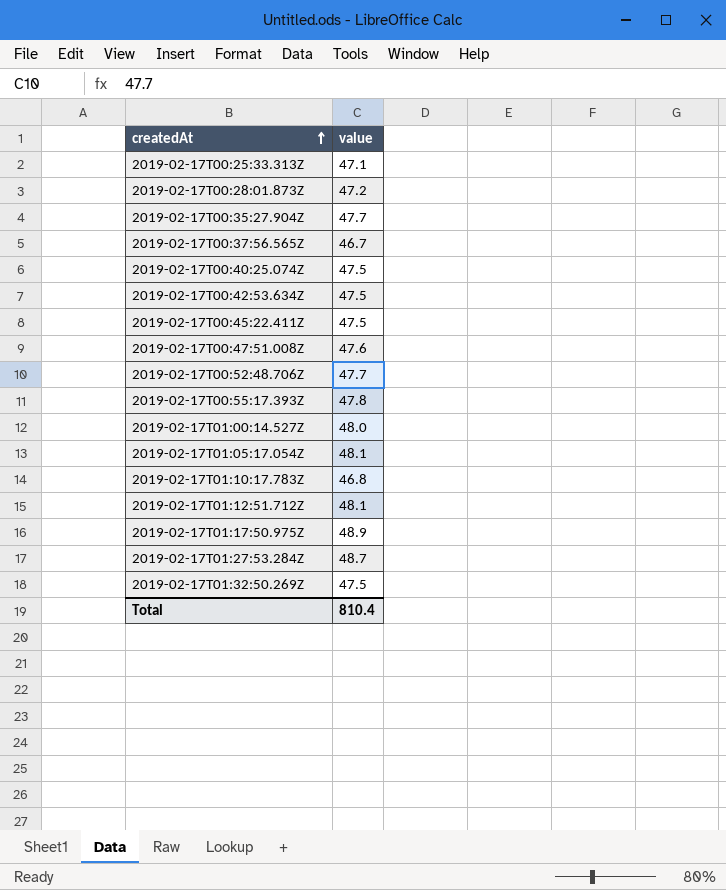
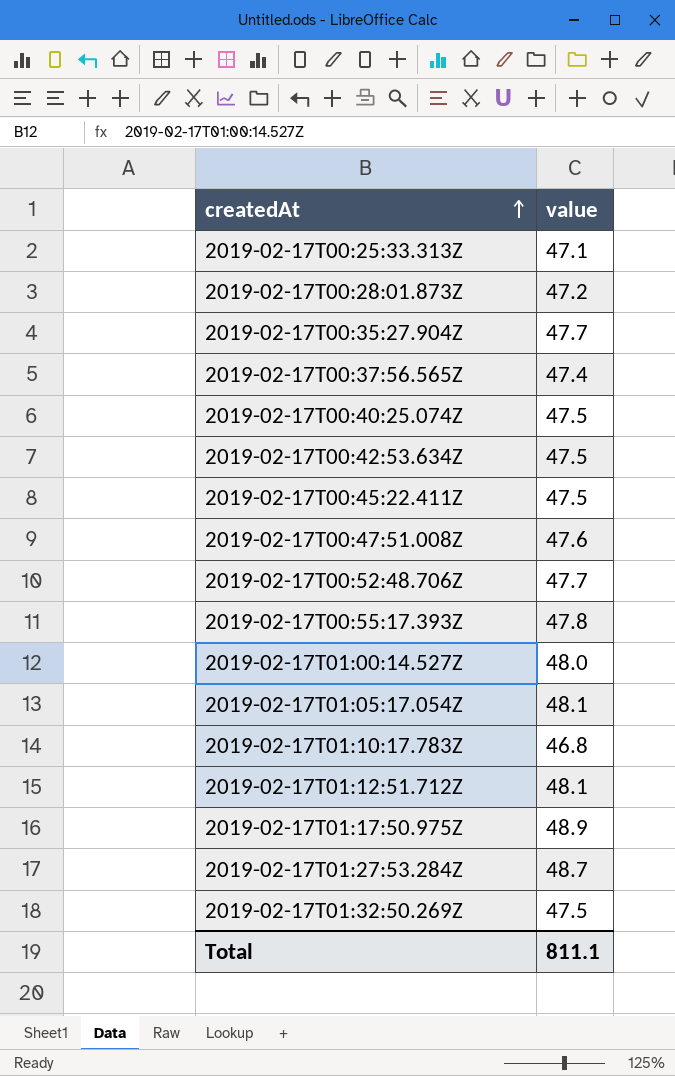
2019-02-17T00:37:56.565Z | value: 46.7 -> 47.4
Total | value: 810.4 -> 811.1

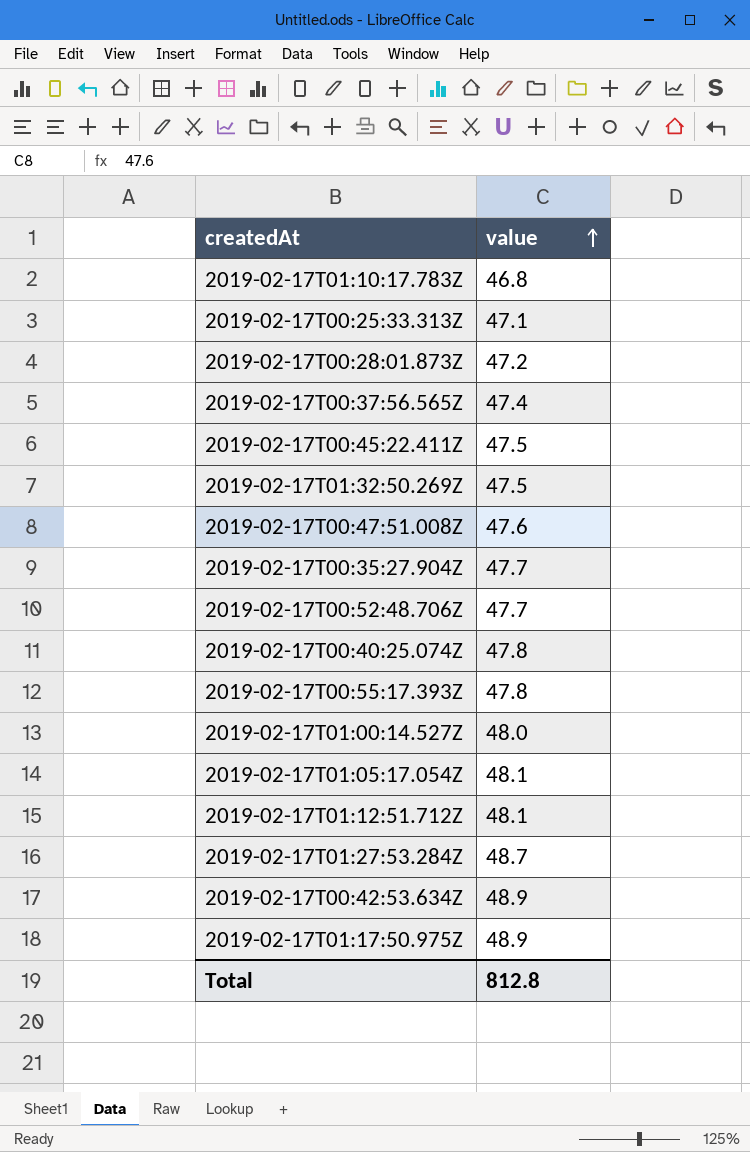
row order: createdAt ascending -> value ascending
2019-02-17T00:40:25.074Z | value: 47.5 -> 47.8
2019-02-17T00:42:53.634Z | value: 47.5 -> 48.9
Total | value: 811.1 -> 812.8

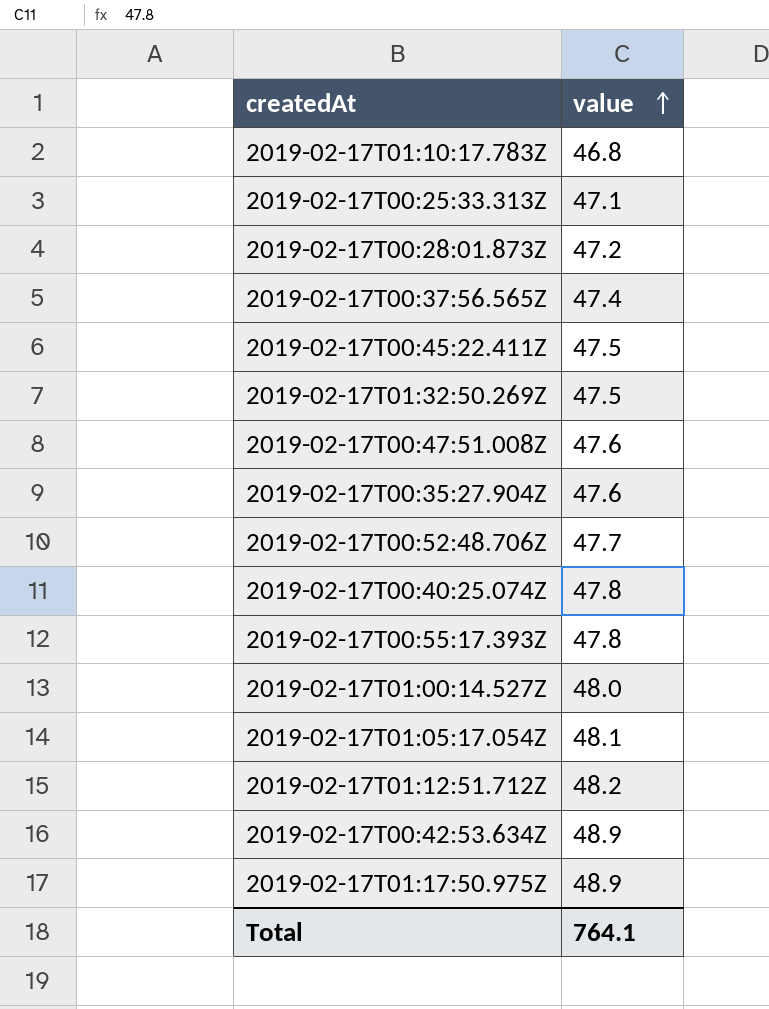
row 2019-02-17T01:27:53.284Z: 48.7 -> none
2019-02-17T00:35:27.904Z | value: 47.7 -> 47.6
2019-02-17T01:12:51.712Z | value: 48.1 -> 48.2
Total | value: 812.8 -> 764.1

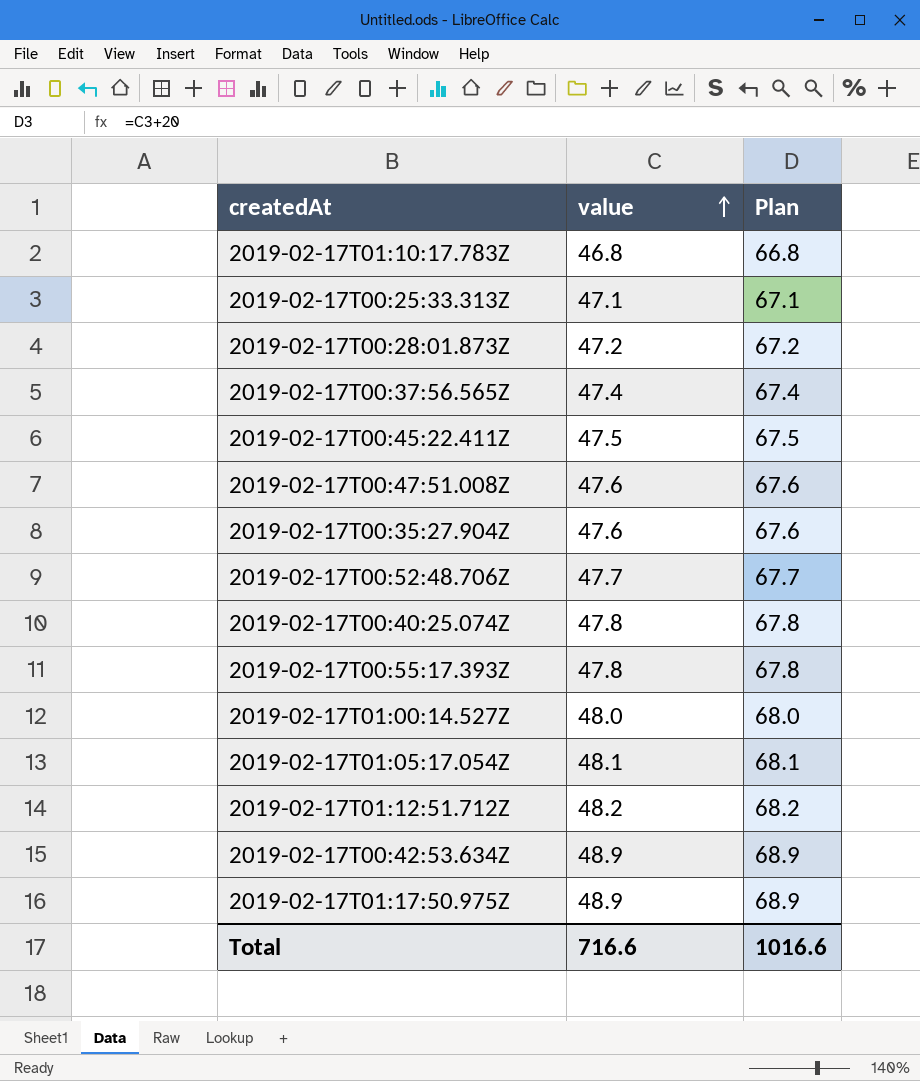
column Plan | formula: none -> [value] + 20
row 2019-02-17T01:32:50.269Z: 47.5 -> none
Total | value: 764.1 -> 716.6

